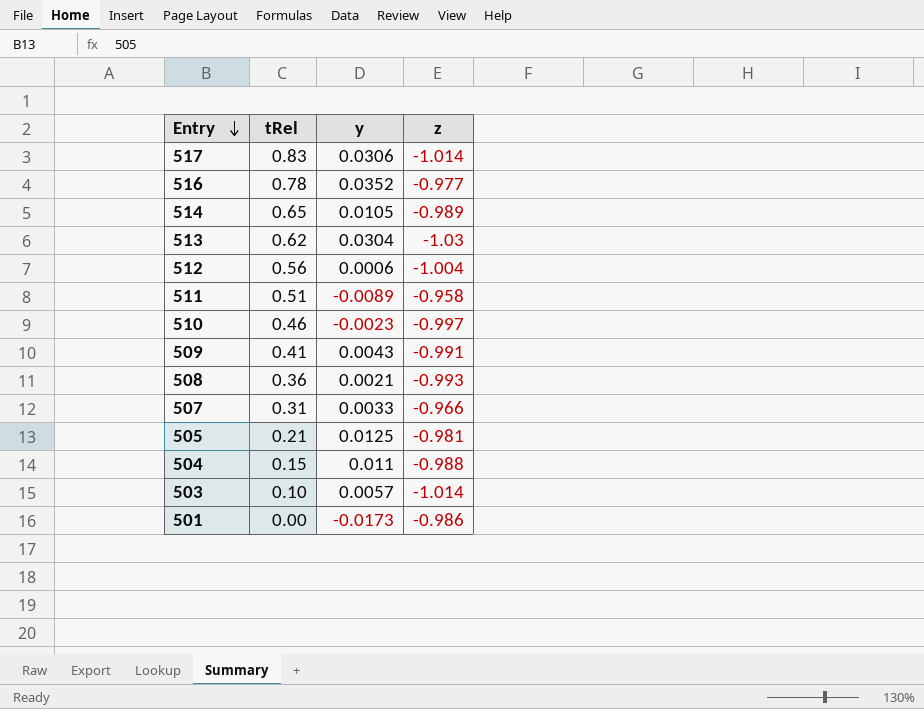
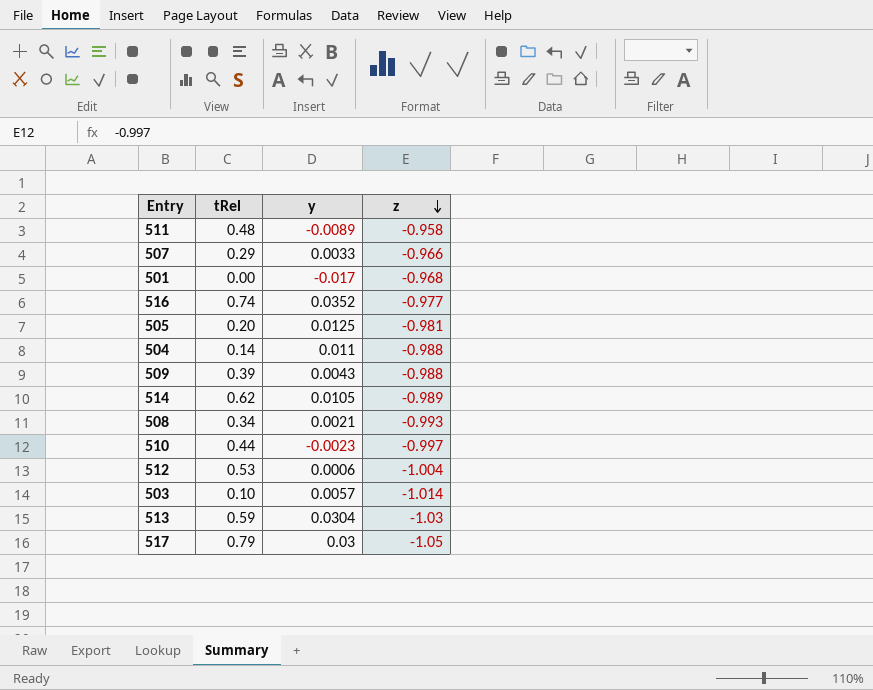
row order: Entry descending -> z descending
511 | tRel: 0.51 -> 0.48
507 | tRel: 0.31 -> 0.29
501 | y: -0.0173 -> -0.017
501 | z: -0.986 -> -0.968
516 | tRel: 0.78 -> 0.74
505 | tRel: 0.21 -> 0.20
504 | tRel: 0.15 -> 0.14
509 | tRel: 0.41 -> 0.39
509 | z: -0.991 -> -0.988
514 | tRel: 0.65 -> 0.62
508 | tRel: 0.36 -> 0.34
510 | tRel: 0.46 -> 0.44
512 | tRel: 0.56 -> 0.53
513 | tRel: 0.62 -> 0.59
517 | tRel: 0.83 -> 0.79
517 | y: 0.0306 -> 0.03
517 | z: -1.014 -> -1.05

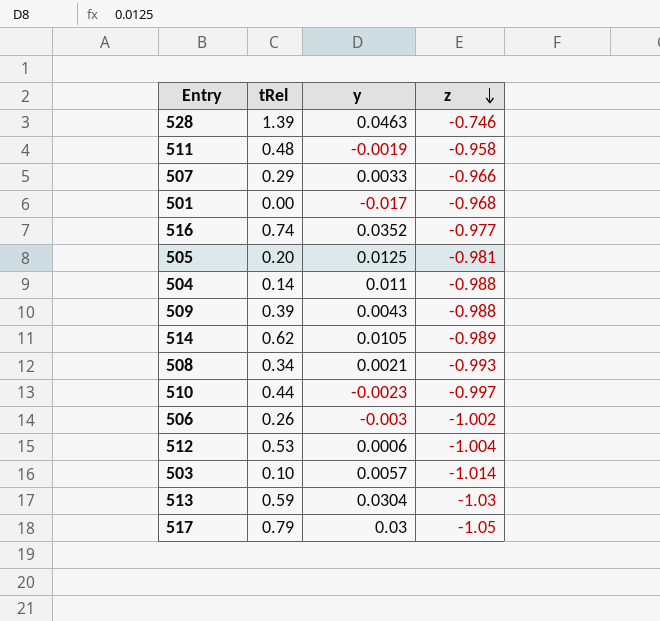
row 528: none -> 1.39 | 0.0463 | -0.746
511 | y: -0.0089 -> -0.0019
row 506: none -> 0.26 | -0.003 | -1.002

